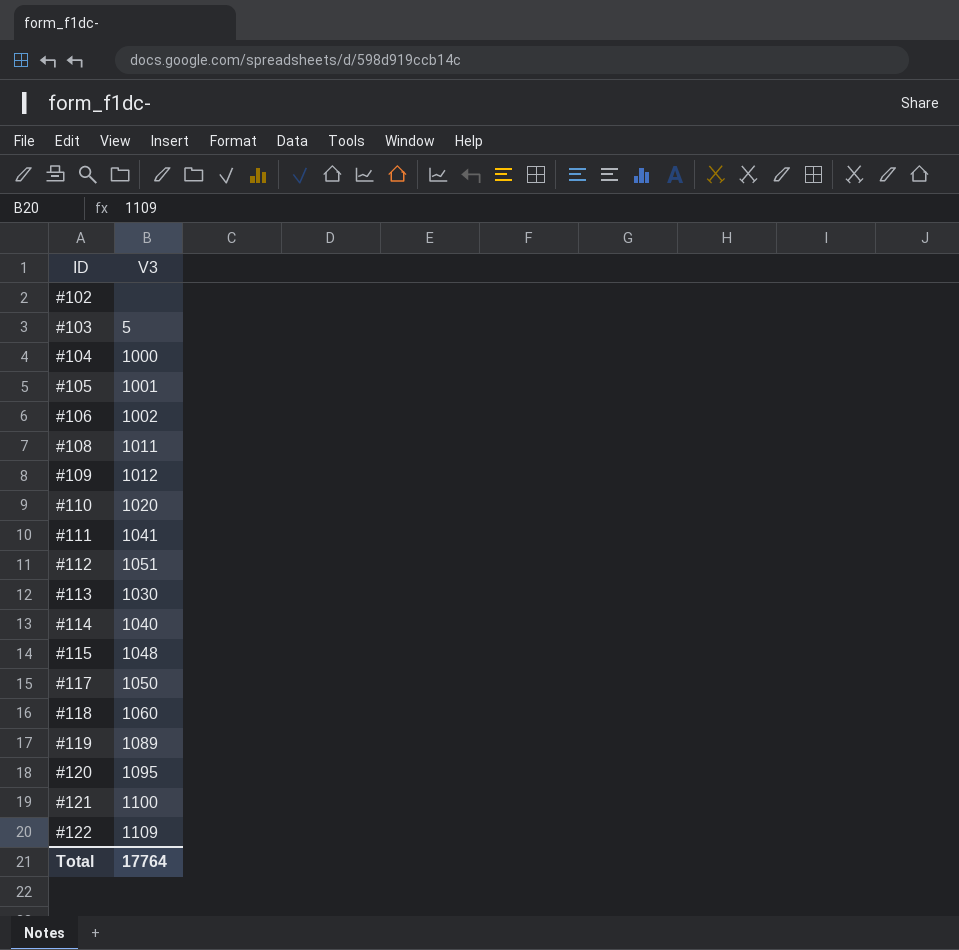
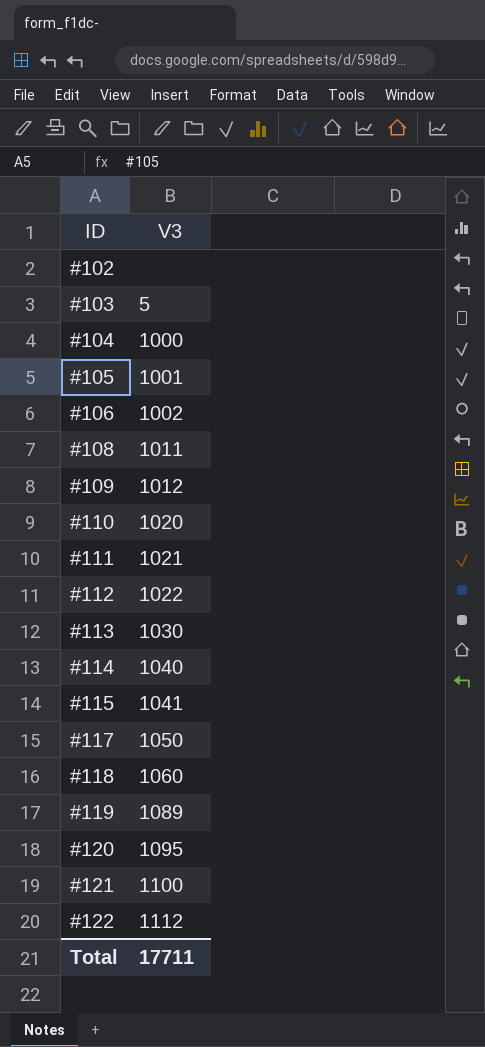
#111 | V3: 1041 -> 1021
#112 | V3: 1051 -> 1022
#115 | V3: 1048 -> 1041
#122 | V3: 1109 -> 1112
Total | V3: 17764 -> 17711

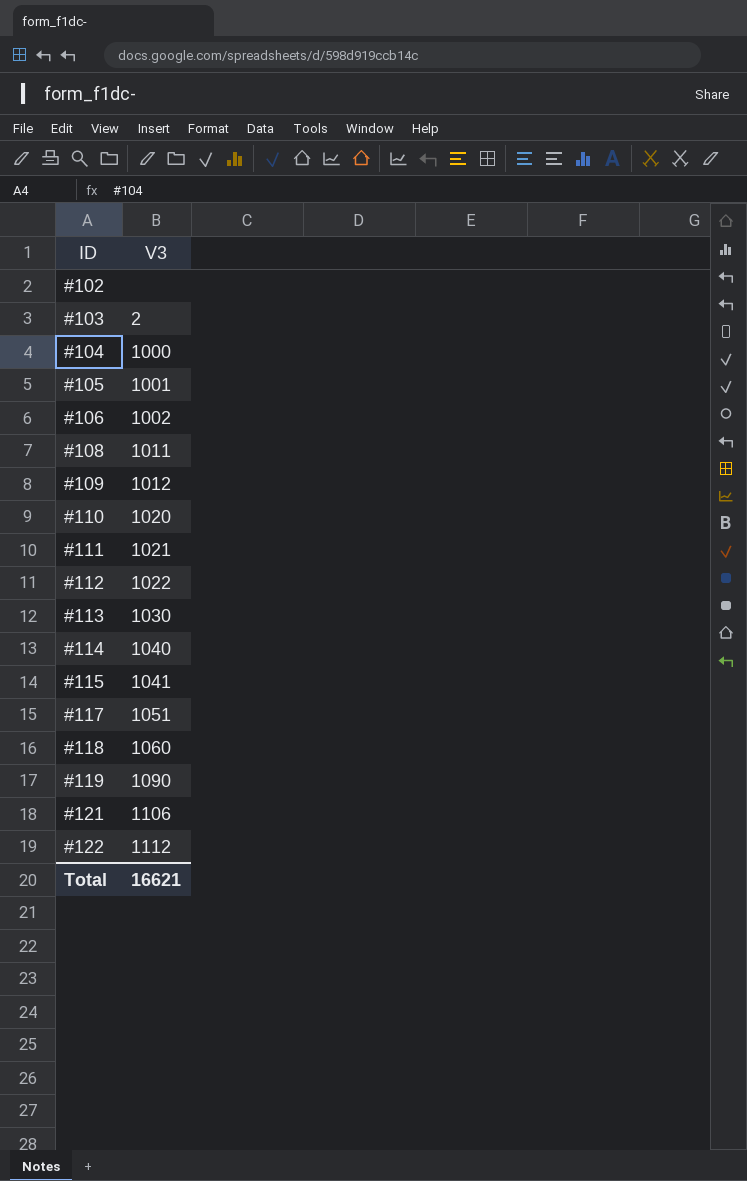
row #120: 1095 -> none
#103 | V3: 5 -> 2
#117 | V3: 1050 -> 1051
#119 | V3: 1089 -> 1090
#121 | V3: 1100 -> 1106
Total | V3: 17711 -> 16621

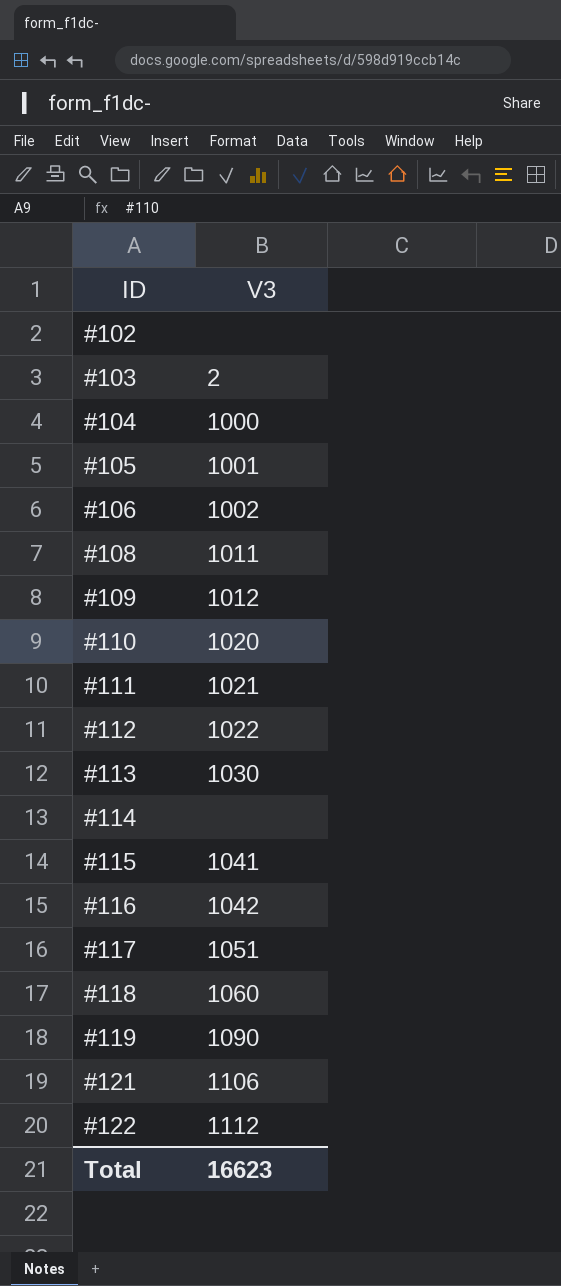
#114 | V3: 1040 -> none
row #116: none -> 1042
Total | V3: 16621 -> 16623

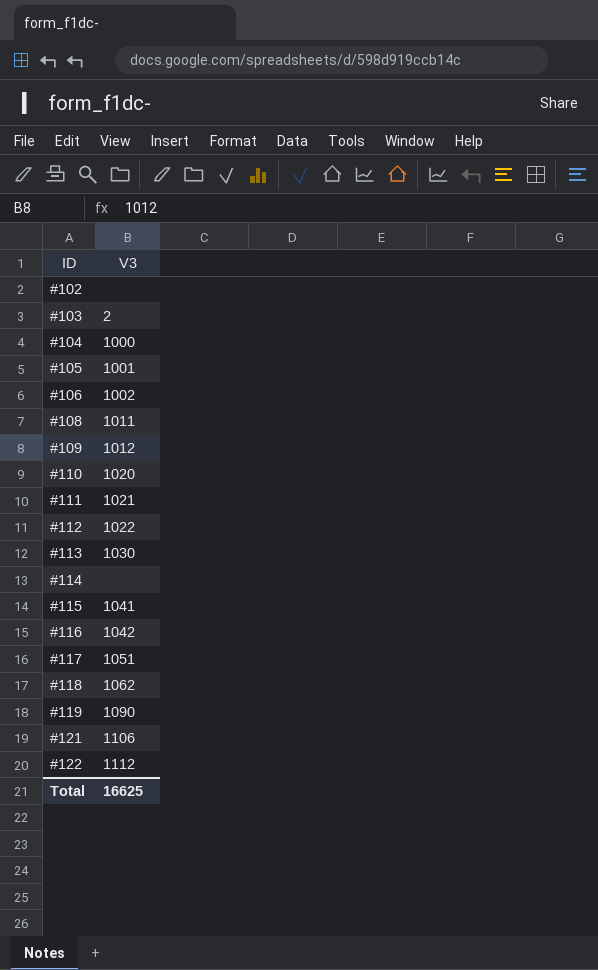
#118 | V3: 1060 -> 1062
Total | V3: 16623 -> 16625

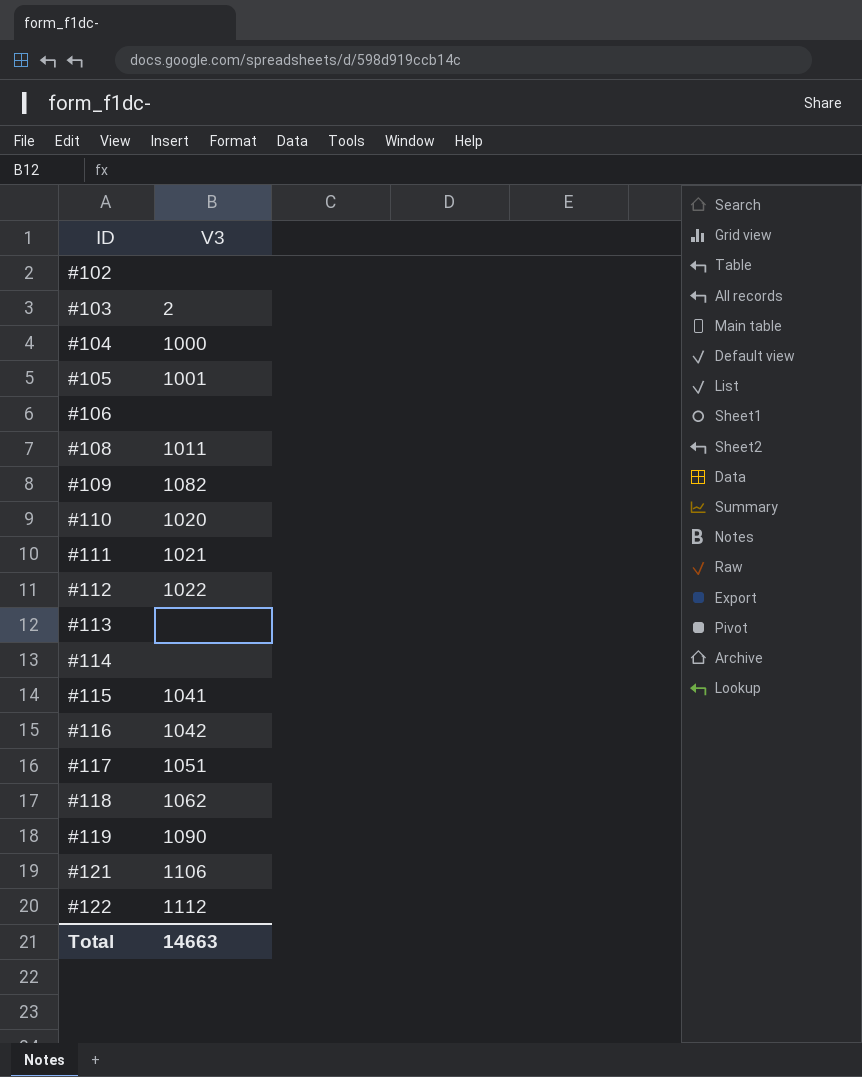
#106 | V3: 1002 -> none
#109 | V3: 1012 -> 1082
#113 | V3: 1030 -> none
Total | V3: 16625 -> 14663

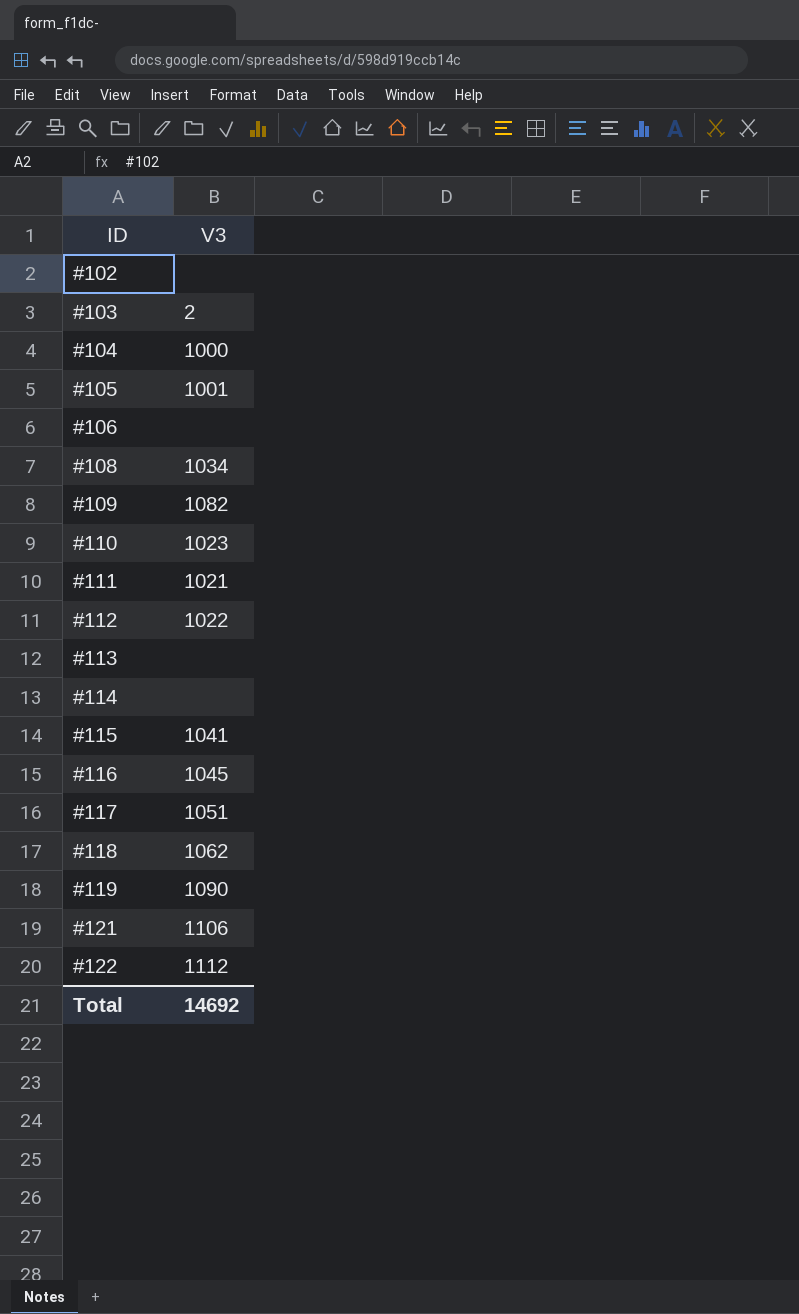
#108 | V3: 1011 -> 1034
#110 | V3: 1020 -> 1023
#116 | V3: 1042 -> 1045
Total | V3: 14663 -> 14692

